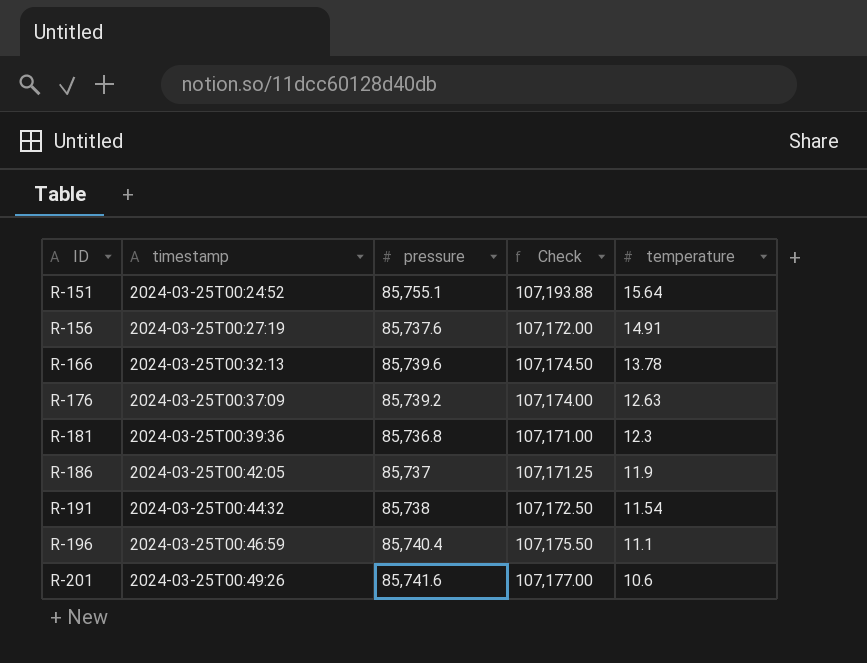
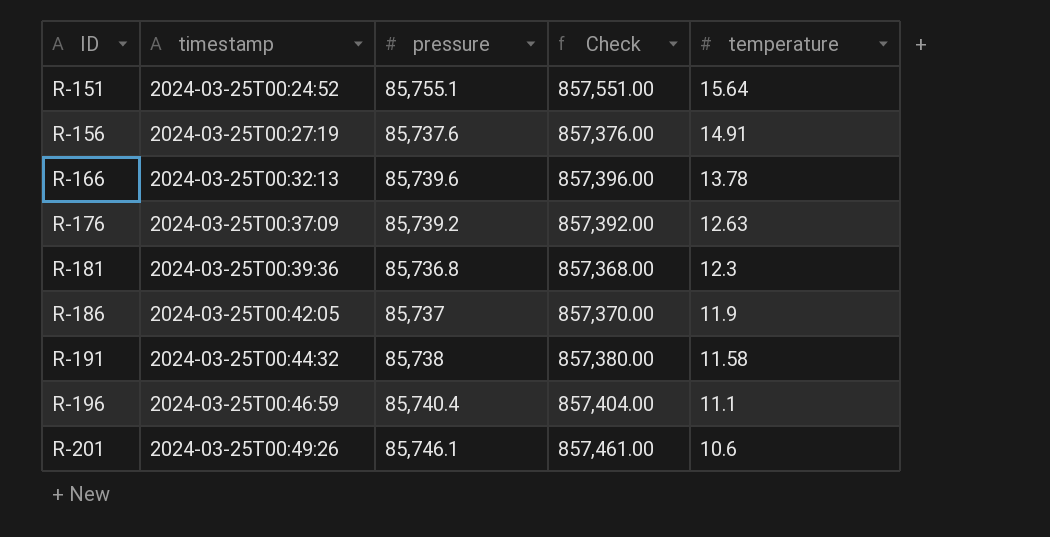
column Check | formula: [pressure] * 1.25 -> [pressure] * 10
R-191 | temperature: 11.54 -> 11.58
R-201 | pressure: 85,741.6 -> 85,746.1

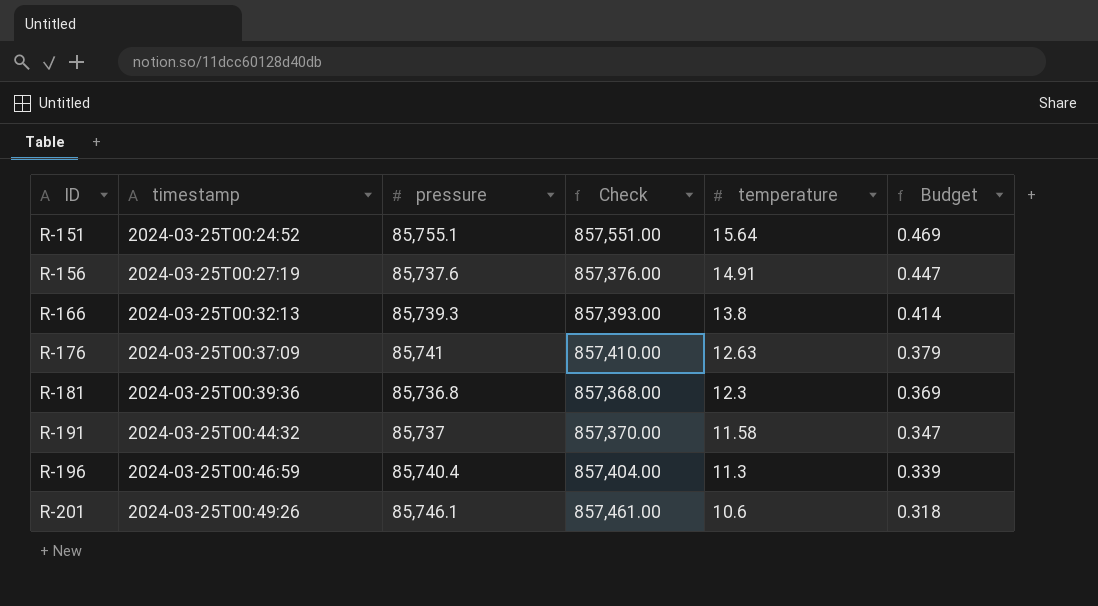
column Budget | formula: none -> [temperature] * 0.03
row R-186: 2024-03-25T00:42:05 | 85,737 | 857,370.00 | 11.9 -> none
R-166 | pressure: 85,739.6 -> 85,739.3
R-166 | Check: 857,396.00 -> 857,393.00
R-166 | temperature: 13.78 -> 13.8
R-176 | pressure: 85,739.2 -> 85,741
R-176 | Check: 857,392.00 -> 857,410.00
R-191 | pressure: 85,738 -> 85,737
R-191 | Check: 857,380.00 -> 857,370.00
R-196 | temperature: 11.1 -> 11.3

